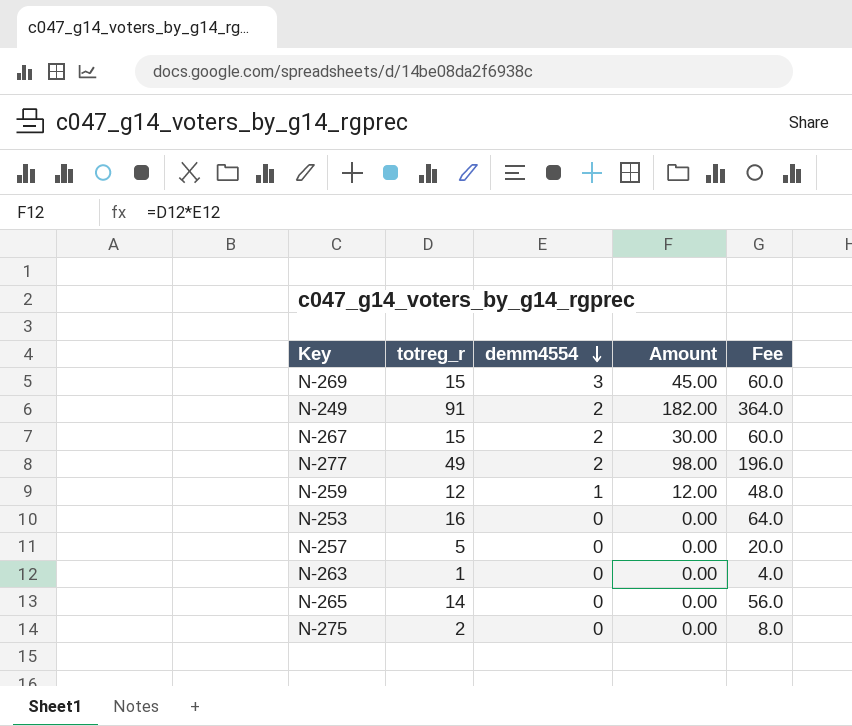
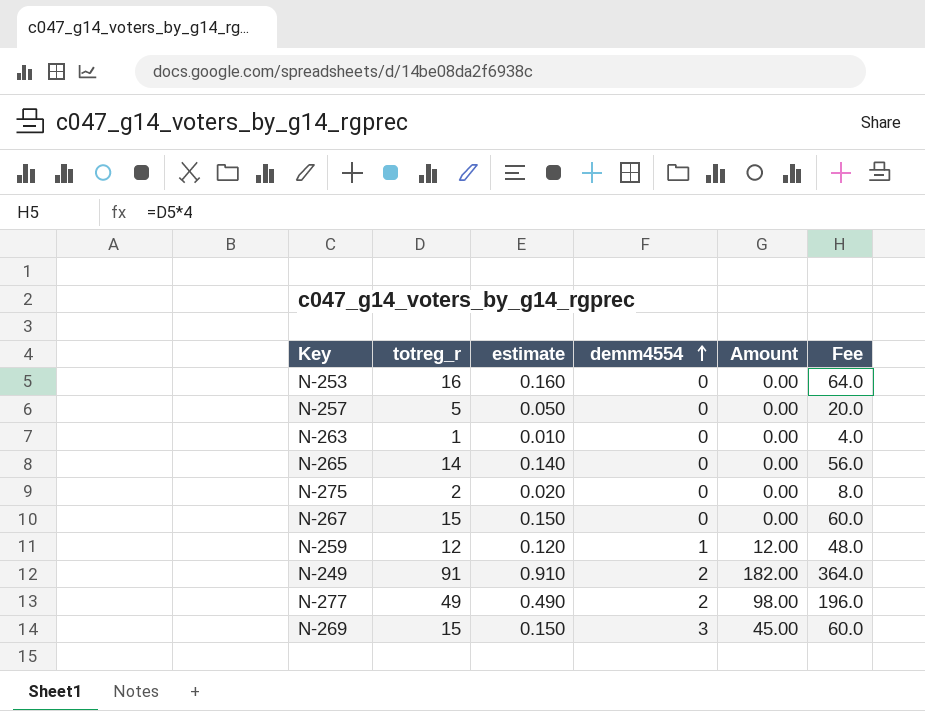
row order: demm4554 descending -> demm4554 ascending
column estimate | formula: none -> [totreg_r] * 0.01
N-267 | demm4554: 2 -> 0
N-267 | Amount: 30.00 -> 0.00

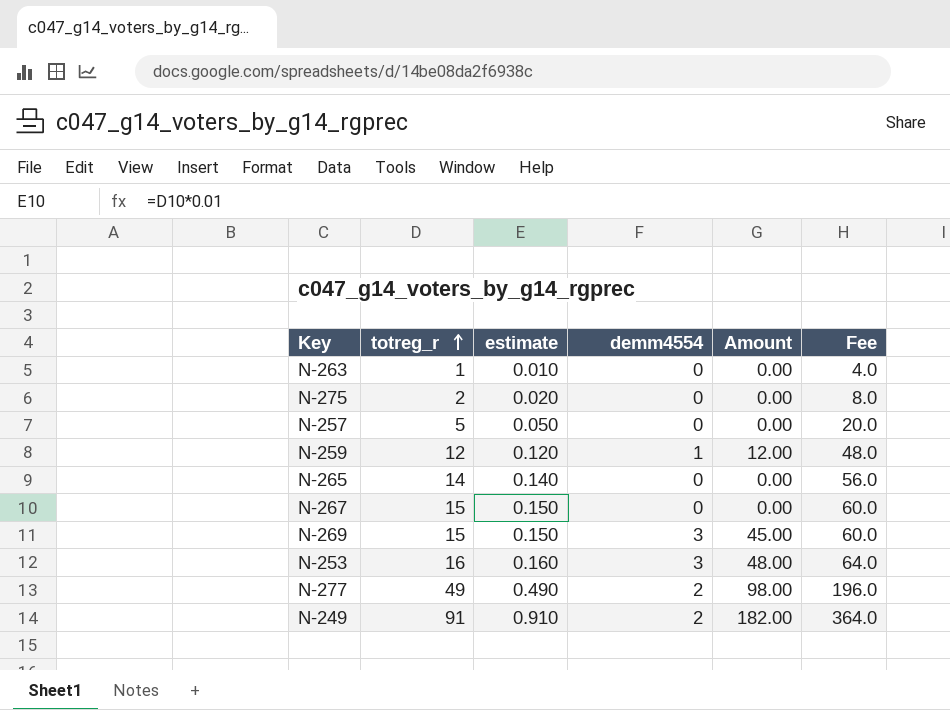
row order: demm4554 ascending -> totreg_r ascending
N-253 | demm4554: 0 -> 3
N-253 | Amount: 0.00 -> 48.00

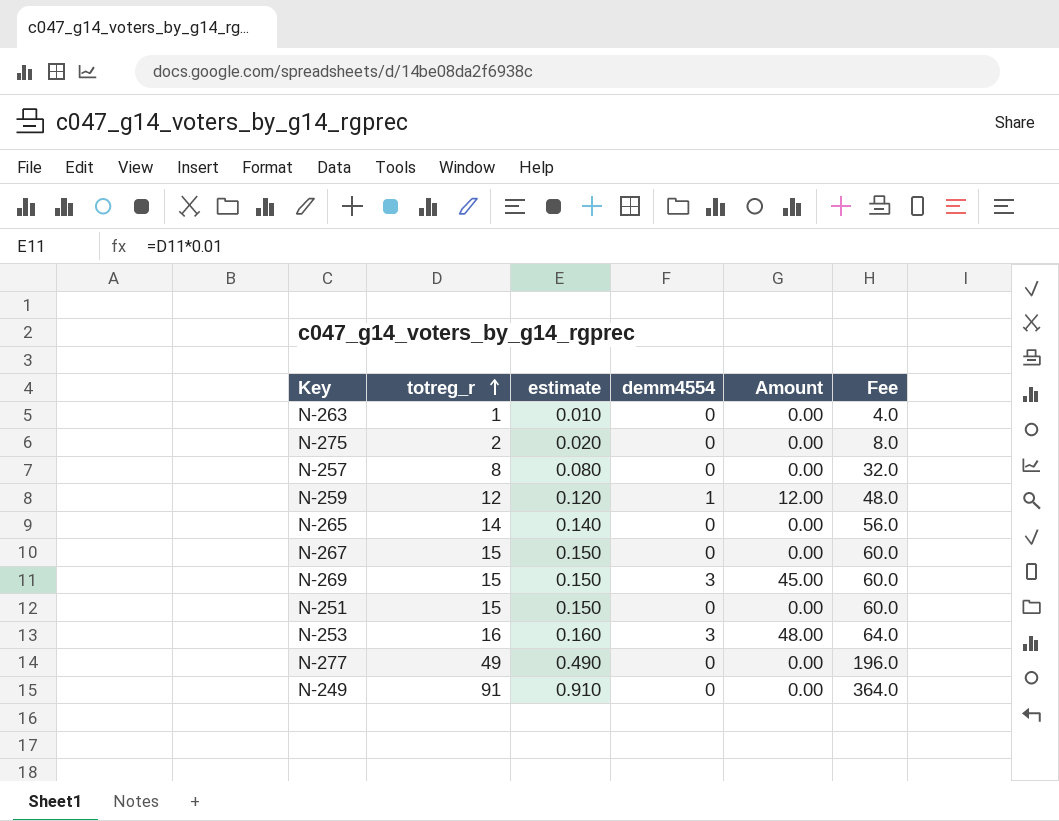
N-257 | totreg_r: 5 -> 8
N-257 | estimate: 0.050 -> 0.080
N-257 | Fee: 20.0 -> 32.0
row N-251: none -> 15 | 0.150 | 0 | 0.00 | 60.0
N-277 | demm4554: 2 -> 0
N-277 | Amount: 98.00 -> 0.00
N-249 | demm4554: 2 -> 0
N-249 | Amount: 182.00 -> 0.00

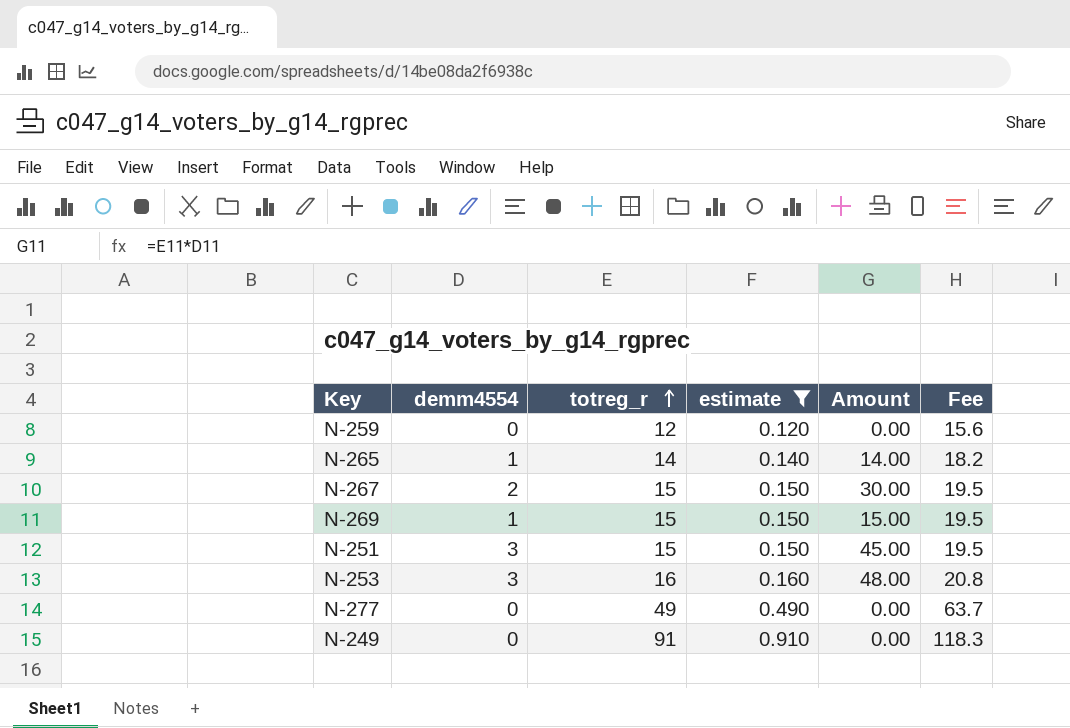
filter: none -> estimate >= 0.120
column demm4554 | position: 4 -> 2
column Fee | formula: [totreg_r] * 4 -> [totreg_r] * 1.3
N-259 | demm4554: 1 -> 0
N-259 | Amount: 12.00 -> 0.00
N-265 | demm4554: 0 -> 1
N-265 | Amount: 0.00 -> 14.00
N-267 | demm4554: 0 -> 2
N-267 | Amount: 0.00 -> 30.00
N-269 | demm4554: 3 -> 1
N-269 | Amount: 45.00 -> 15.00
N-251 | demm4554: 0 -> 3
N-251 | Amount: 0.00 -> 45.00

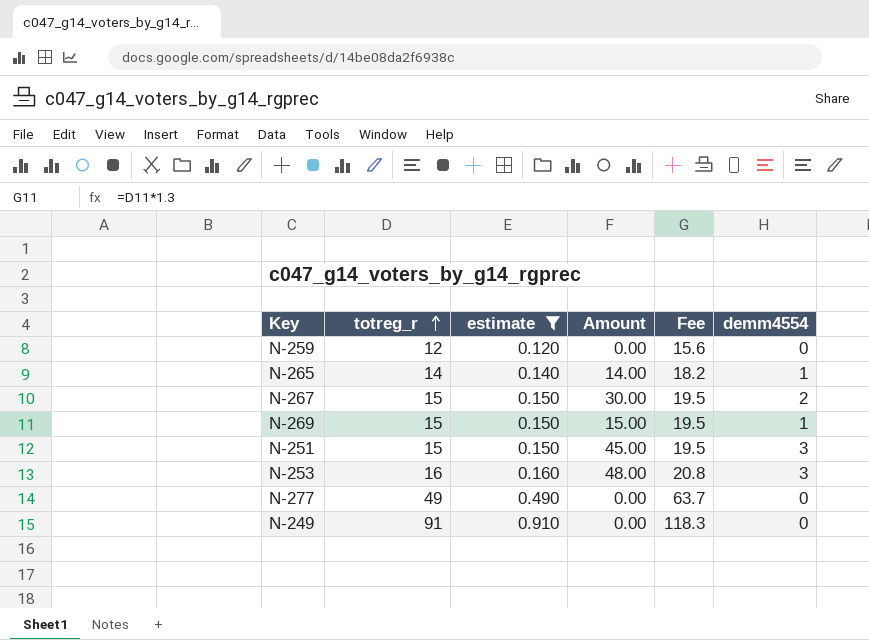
column demm4554 | position: 2 -> 6

